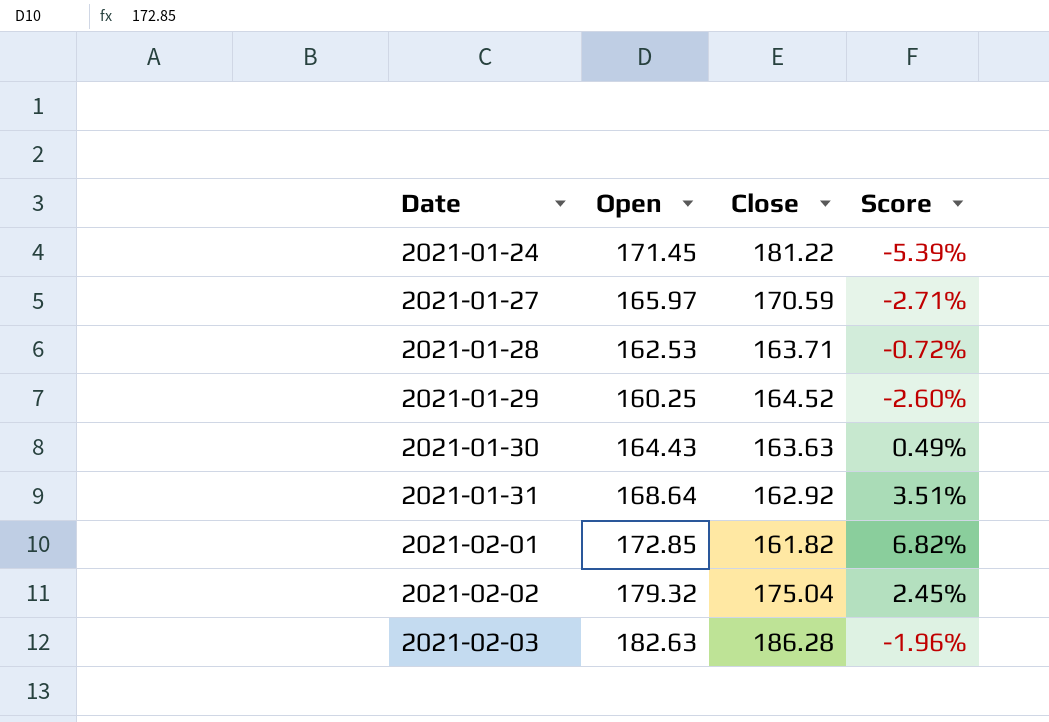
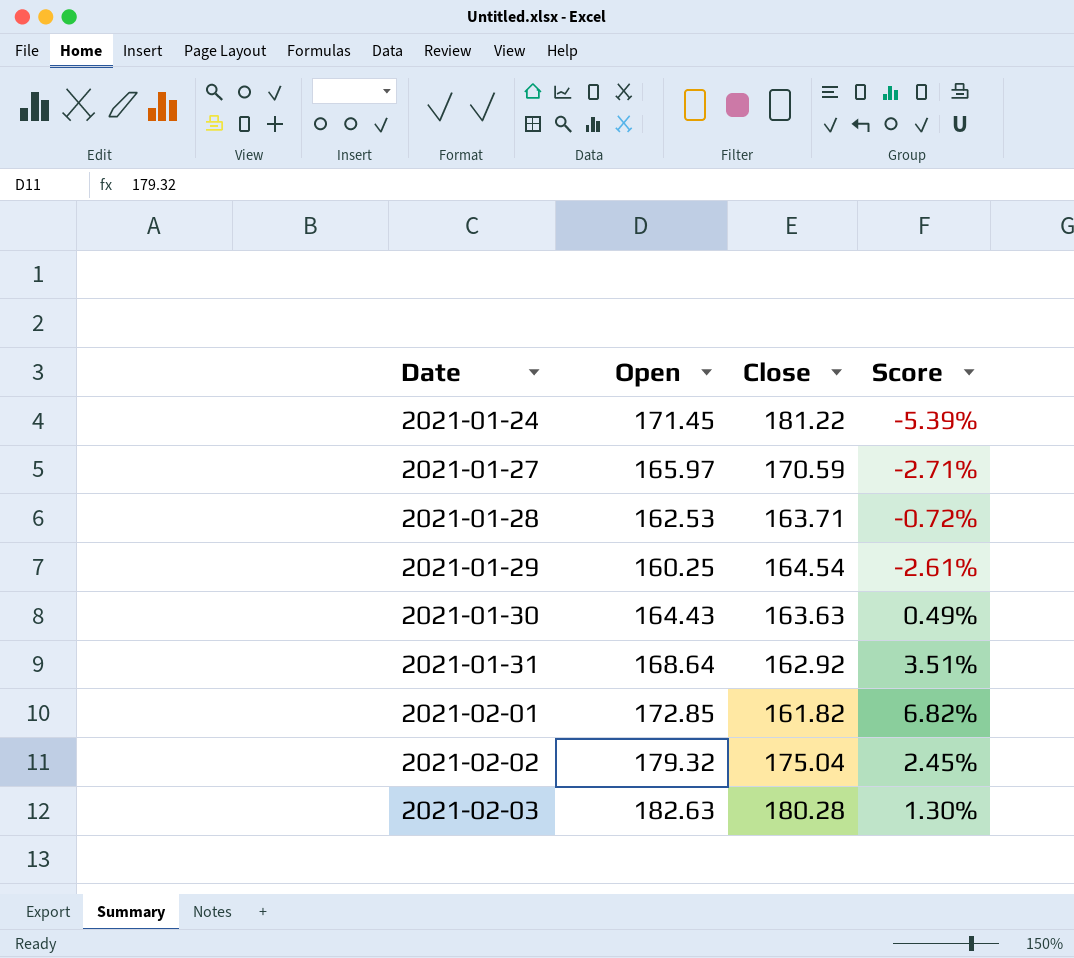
2021-01-29 | Close: 164.52 -> 164.54
2021-01-29 | Score: -2.60% -> -2.61%
2021-02-03 | Close: 186.28 -> 180.28
2021-02-03 | Score: -1.96% -> 1.30%

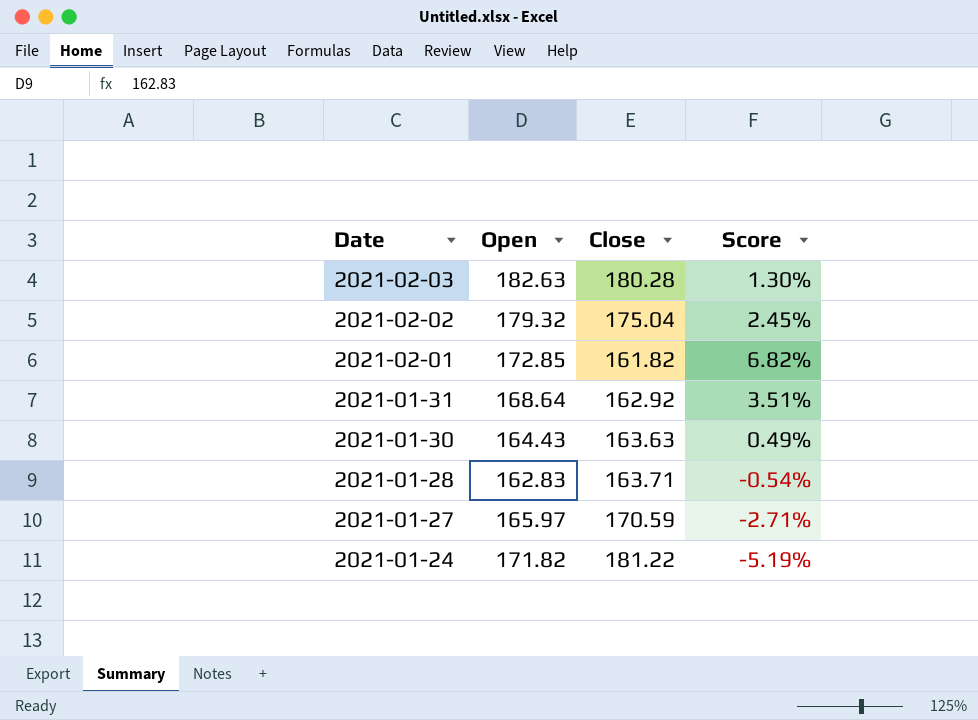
row order: Date ascending -> Date descending
row 2021-01-29: 160.25 | 164.54 | -2.61% -> none
2021-01-28 | Open: 162.53 -> 162.83
2021-01-28 | Score: -0.72% -> -0.54%
2021-01-24 | Open: 171.45 -> 171.82
2021-01-24 | Score: -5.39% -> -5.19%

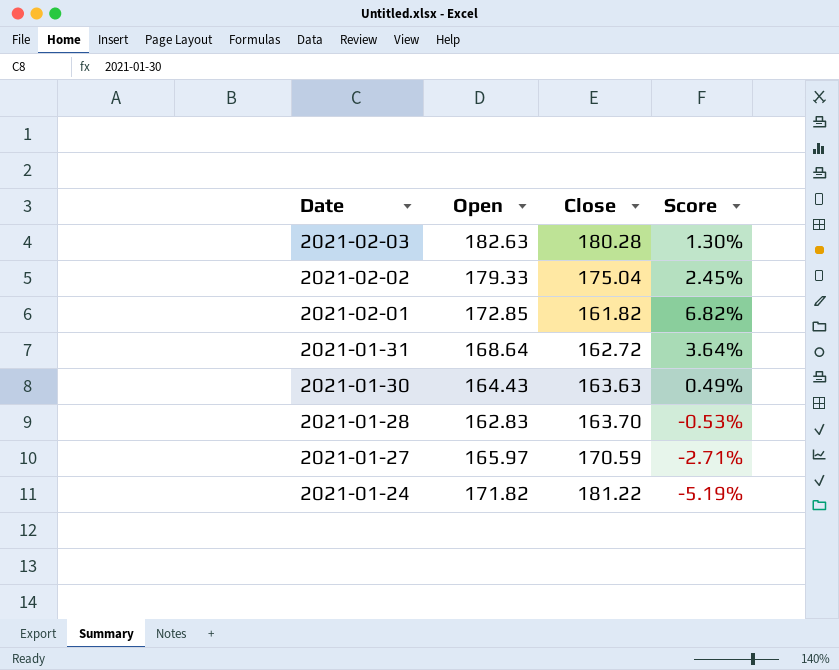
2021-02-02 | Open: 179.32 -> 179.33
2021-01-31 | Close: 162.92 -> 162.72
2021-01-31 | Score: 3.51% -> 3.64%
2021-01-28 | Close: 163.71 -> 163.70
2021-01-28 | Score: -0.54% -> -0.53%

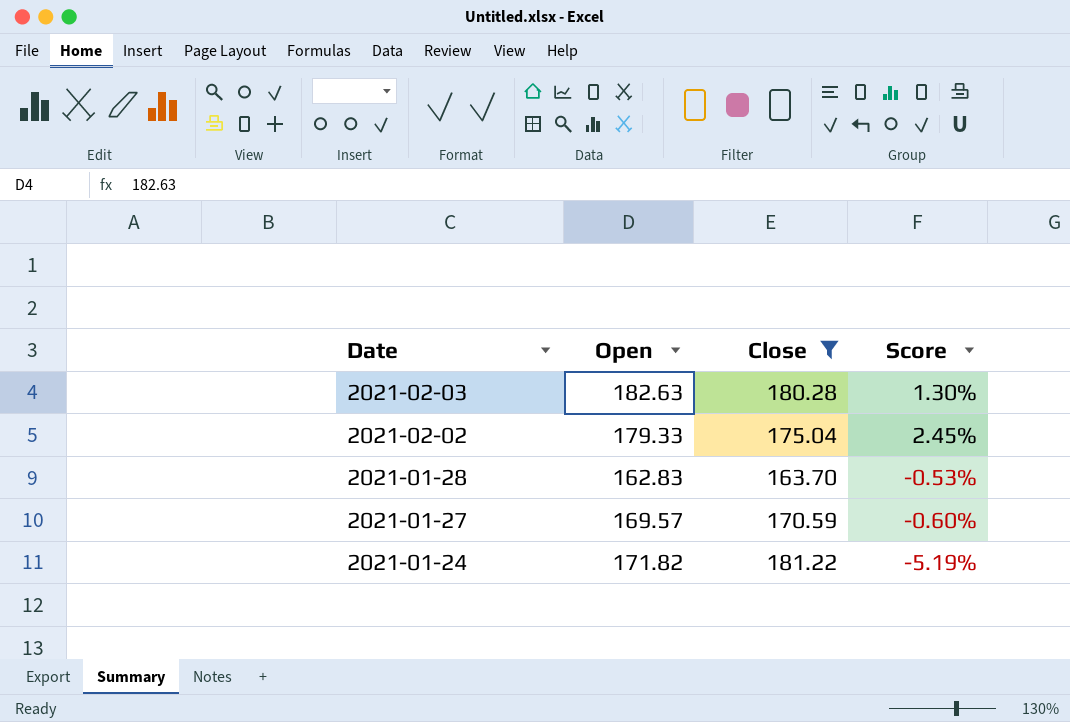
filter: none -> Close >= 163.70
2021-01-27 | Open: 165.97 -> 169.57
2021-01-27 | Score: -2.71% -> -0.60%

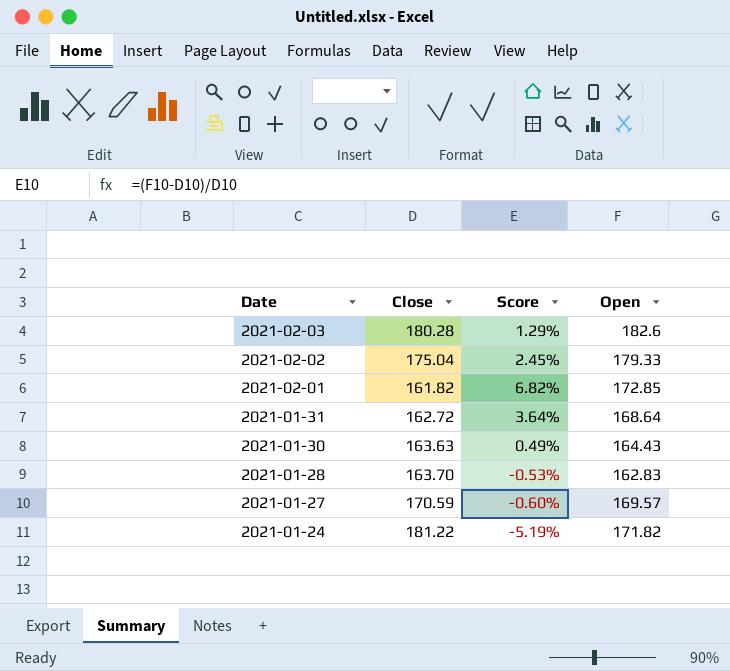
filter: Close >= 163.70 -> none
column Open | position: 2 -> 4
2021-02-03 | Score: 1.30% -> 1.29%
2021-02-03 | Open: 182.63 -> 182.6

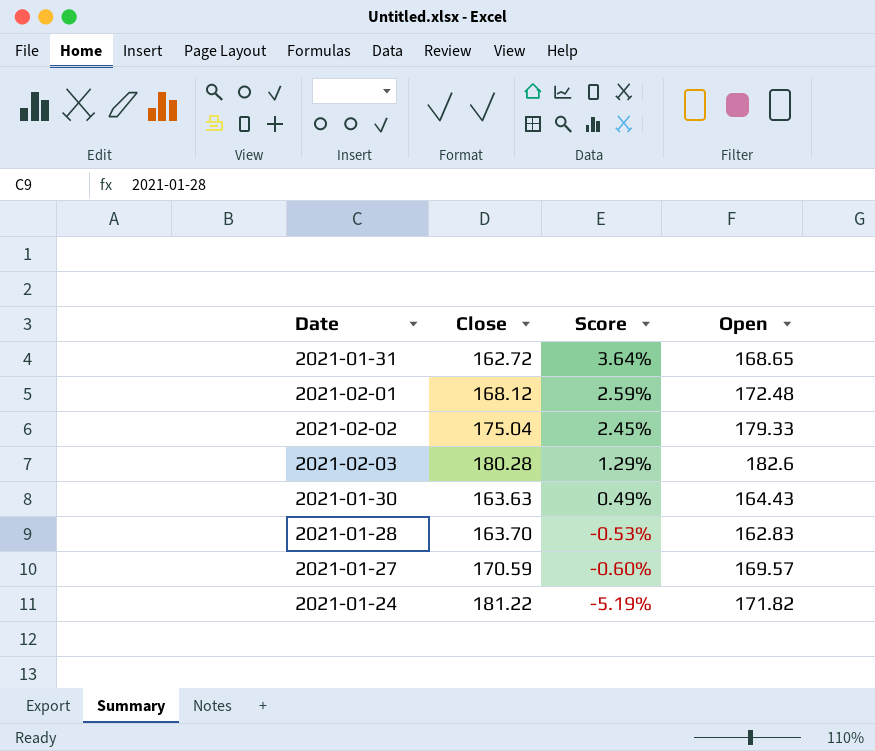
row order: Date descending -> Score descending
2021-01-31 | Open: 168.64 -> 168.65
2021-02-01 | Close: 161.82 -> 168.12
2021-02-01 | Score: 6.82% -> 2.59%
2021-02-01 | Open: 172.85 -> 172.48

